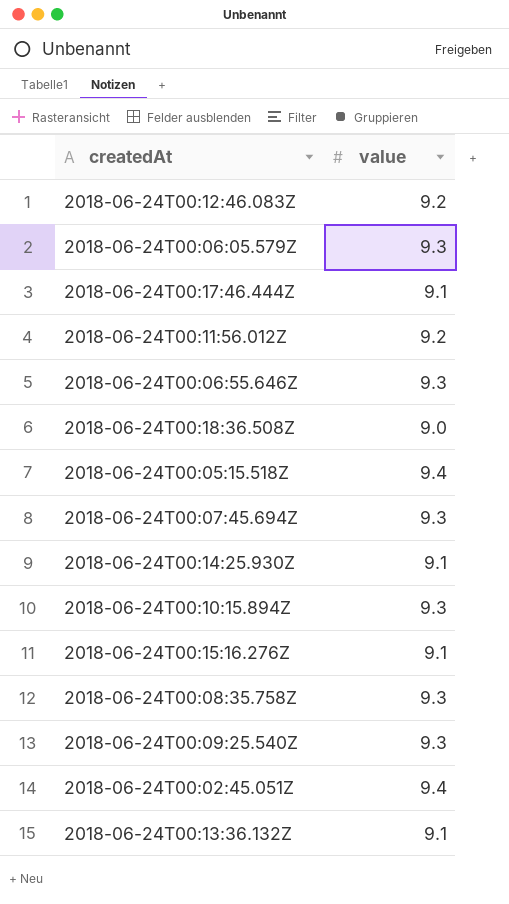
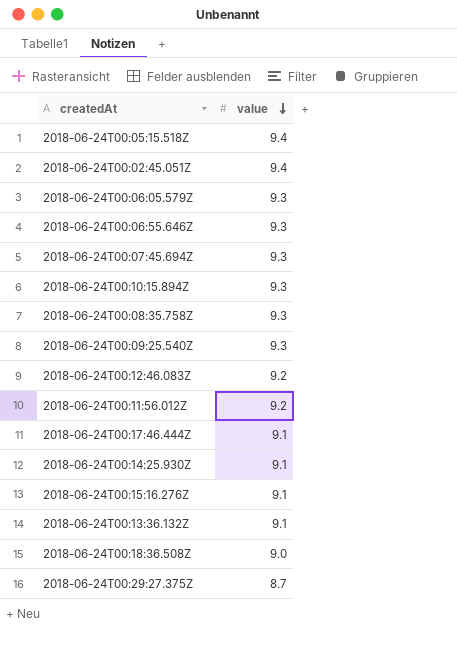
row order: none -> value descending
row 2018-06-24T00:29:27.375Z: none -> 8.7

